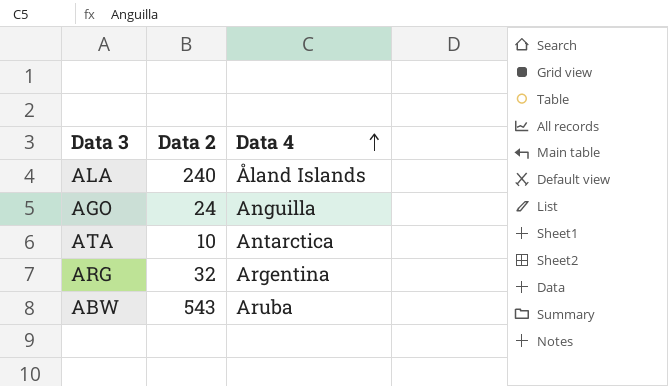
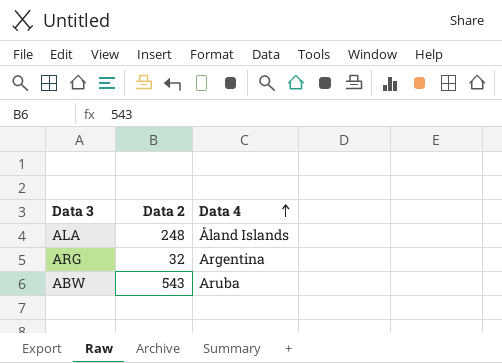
row AGO: 24 | Anguilla -> none
row ATA: 10 | Antarctica -> none
ALA | Data 2: 240 -> 248

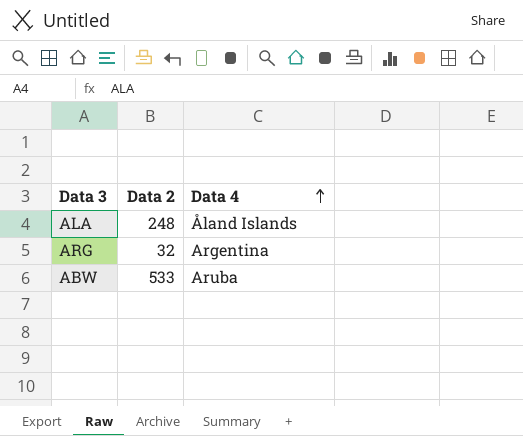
ABW | Data 2: 543 -> 533

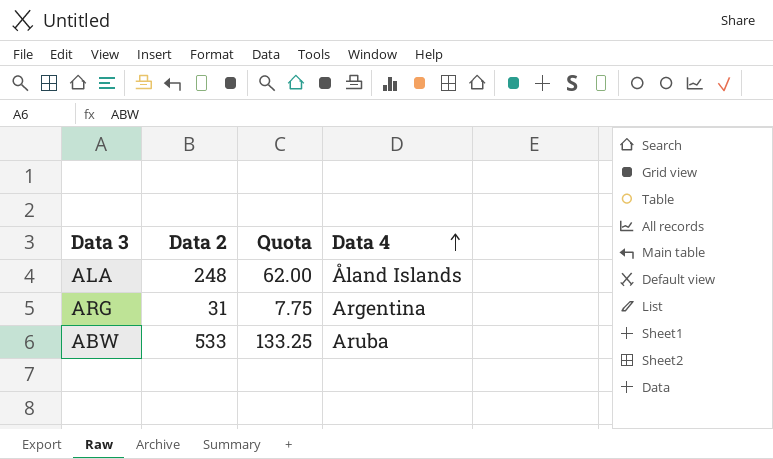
column Quota | formula: none -> [Data 2] * 0.25
ARG | Data 2: 32 -> 31

